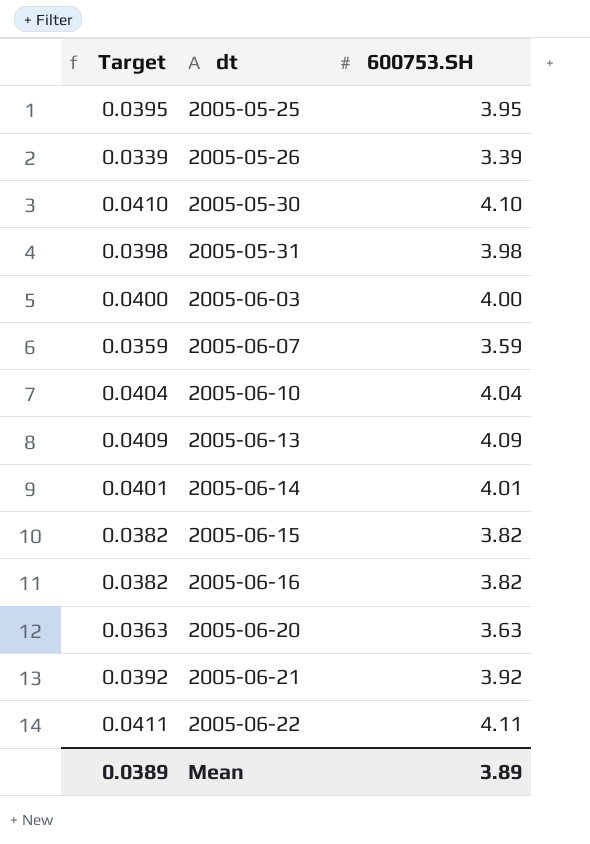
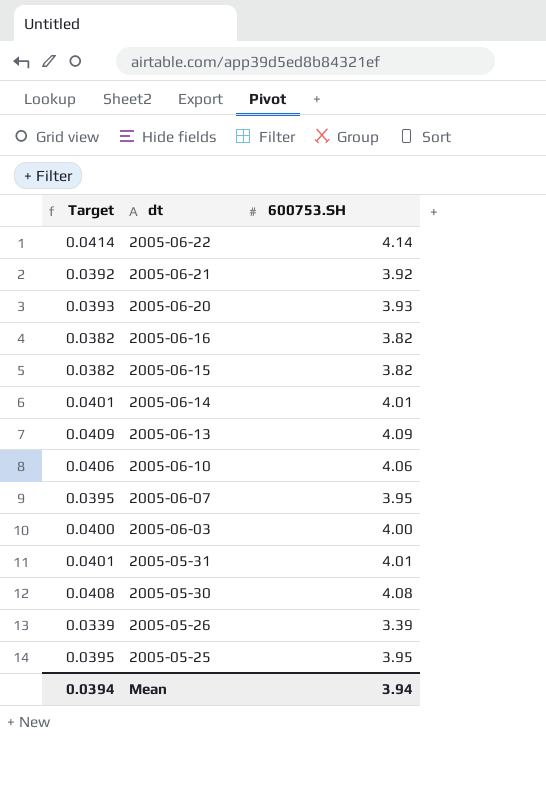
row order: dt ascending -> dt descending
2005-06-22 | Target: 0.0411 -> 0.0414
2005-06-22 | 600753.SH: 4.11 -> 4.14
2005-06-20 | Target: 0.0363 -> 0.0393
2005-06-20 | 600753.SH: 3.63 -> 3.93
2005-06-10 | Target: 0.0404 -> 0.0406
2005-06-10 | 600753.SH: 4.04 -> 4.06
2005-06-07 | Target: 0.0359 -> 0.0395
2005-06-07 | 600753.SH: 3.59 -> 3.95
2005-05-31 | Target: 0.0398 -> 0.0401
2005-05-31 | 600753.SH: 3.98 -> 4.01
2005-05-30 | Target: 0.0410 -> 0.0408
2005-05-30 | 600753.SH: 4.10 -> 4.08
Mean | Target: 0.0389 -> 0.0394
Mean | 600753.SH: 3.89 -> 3.94

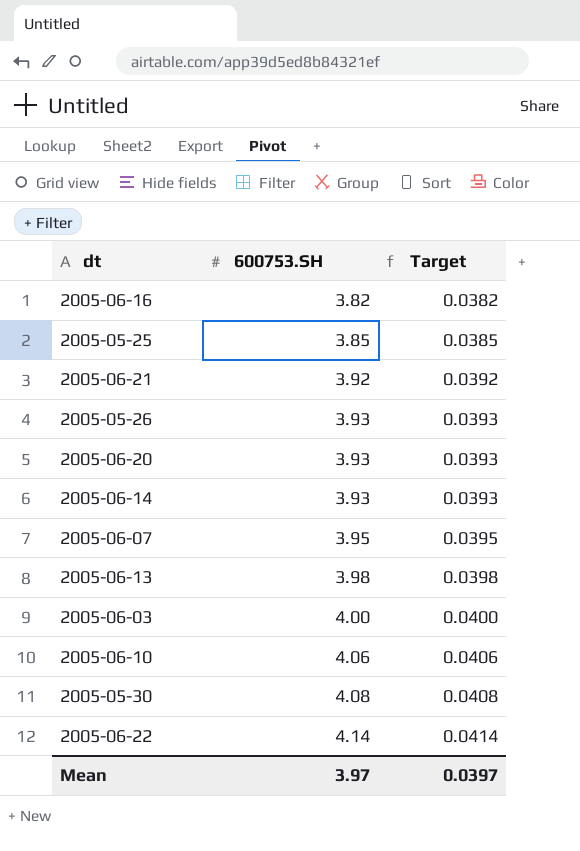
row order: dt descending -> 600753.SH ascending
column Target | position: 1 -> 3
row 2005-06-15: 0.0382 | 3.82 -> none
row 2005-05-31: 0.0401 | 4.01 -> none
2005-05-25 | 600753.SH: 3.95 -> 3.85
2005-05-25 | Target: 0.0395 -> 0.0385
2005-05-26 | 600753.SH: 3.39 -> 3.93
2005-05-26 | Target: 0.0339 -> 0.0393
2005-06-14 | 600753.SH: 4.01 -> 3.93
2005-06-14 | Target: 0.0401 -> 0.0393
2005-06-13 | 600753.SH: 4.09 -> 3.98
2005-06-13 | Target: 0.0409 -> 0.0398
Mean | 600753.SH: 3.94 -> 3.97
Mean | Target: 0.0394 -> 0.0397

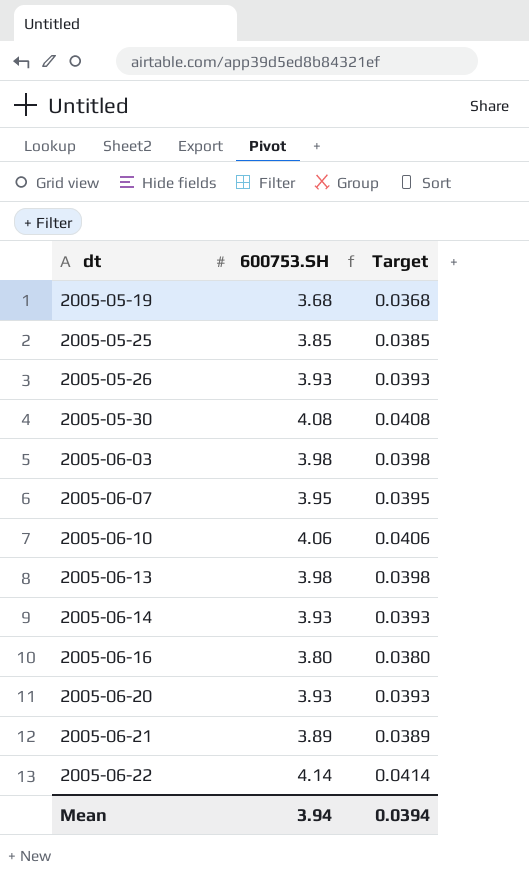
row order: 600753.SH ascending -> dt ascending
row 2005-05-19: none -> 3.68 | 0.0368
2005-06-03 | 600753.SH: 4.00 -> 3.98
2005-06-03 | Target: 0.0400 -> 0.0398
2005-06-16 | 600753.SH: 3.82 -> 3.80
2005-06-16 | Target: 0.0382 -> 0.0380
2005-06-21 | 600753.SH: 3.92 -> 3.89
2005-06-21 | Target: 0.0392 -> 0.0389
Mean | 600753.SH: 3.97 -> 3.94
Mean | Target: 0.0397 -> 0.0394

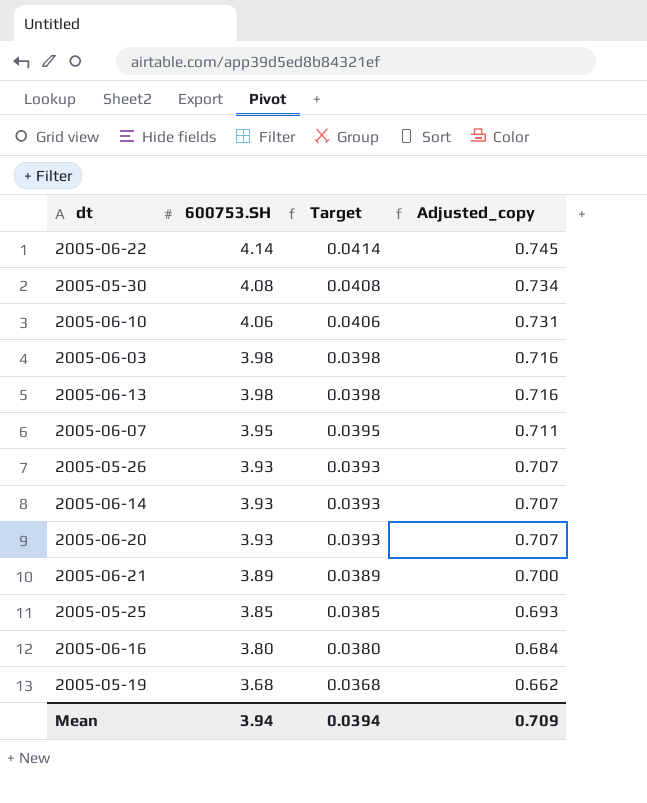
row order: dt ascending -> 600753.SH descending
column Adjusted_copy | formula: none -> [600753.SH] * 0.18

